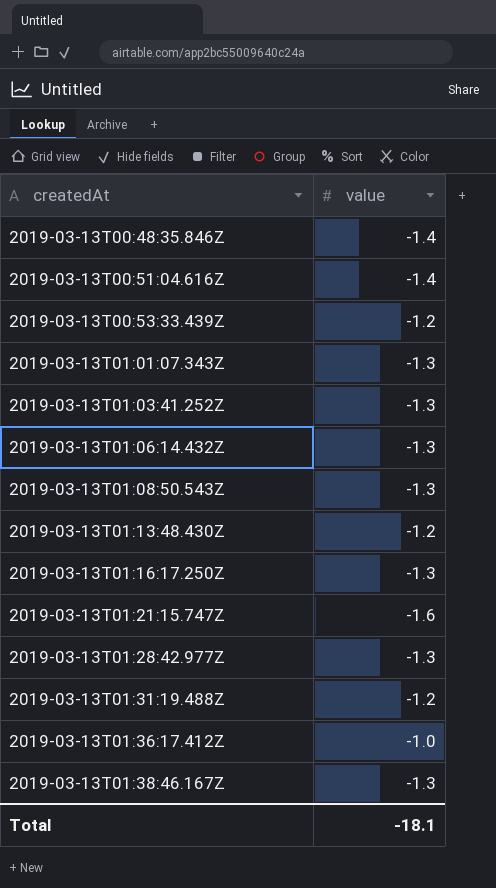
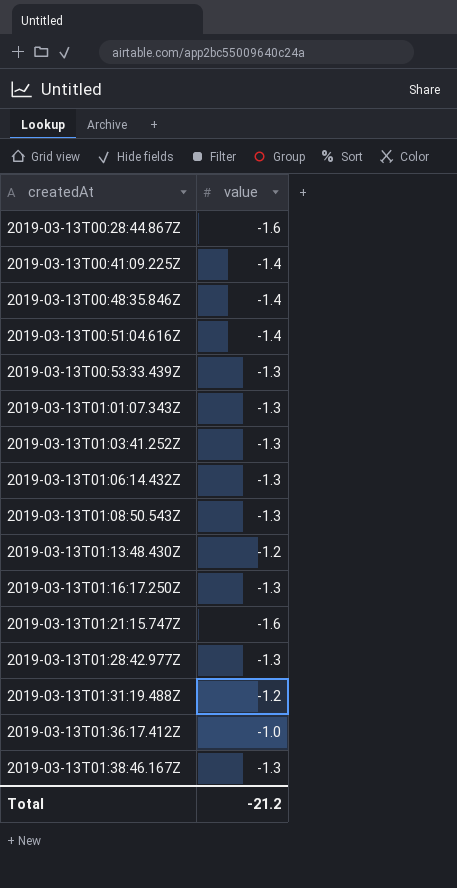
row 2019-03-13T00:28:44.867Z: none -> -1.6
row 2019-03-13T00:41:09.225Z: none -> -1.4
2019-03-13T00:53:33.439Z | value: -1.2 -> -1.3
Total | value: -18.1 -> -21.2

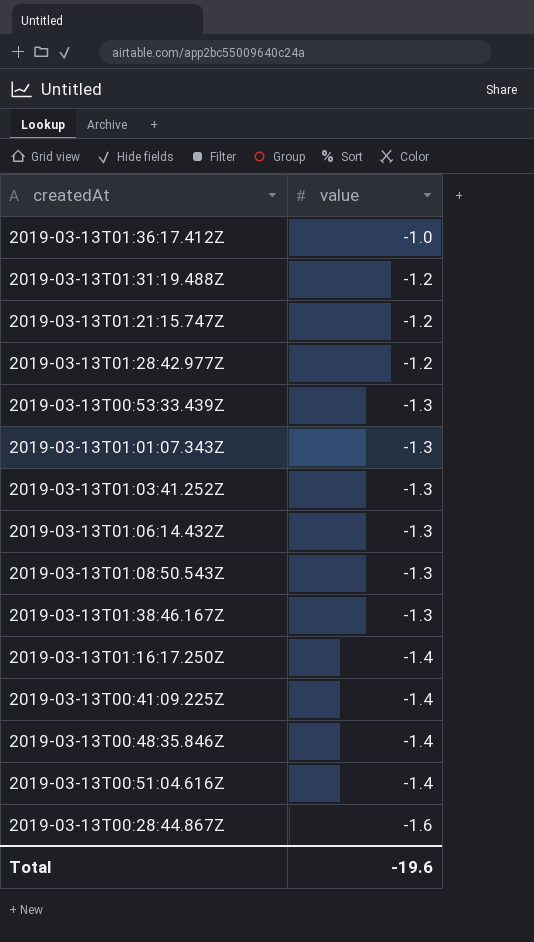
row order: createdAt ascending -> value descending
row 2019-03-13T01:13:48.430Z: -1.2 -> none
2019-03-13T01:21:15.747Z | value: -1.6 -> -1.2
2019-03-13T01:28:42.977Z | value: -1.3 -> -1.2
2019-03-13T01:16:17.250Z | value: -1.3 -> -1.4
Total | value: -21.2 -> -19.6

